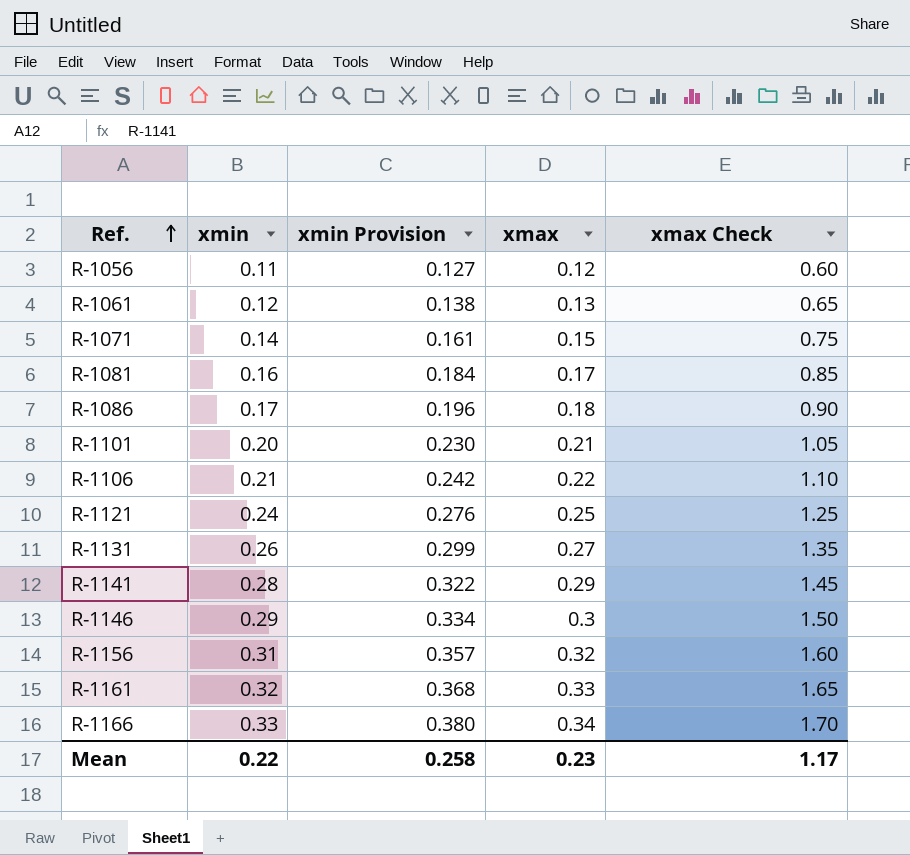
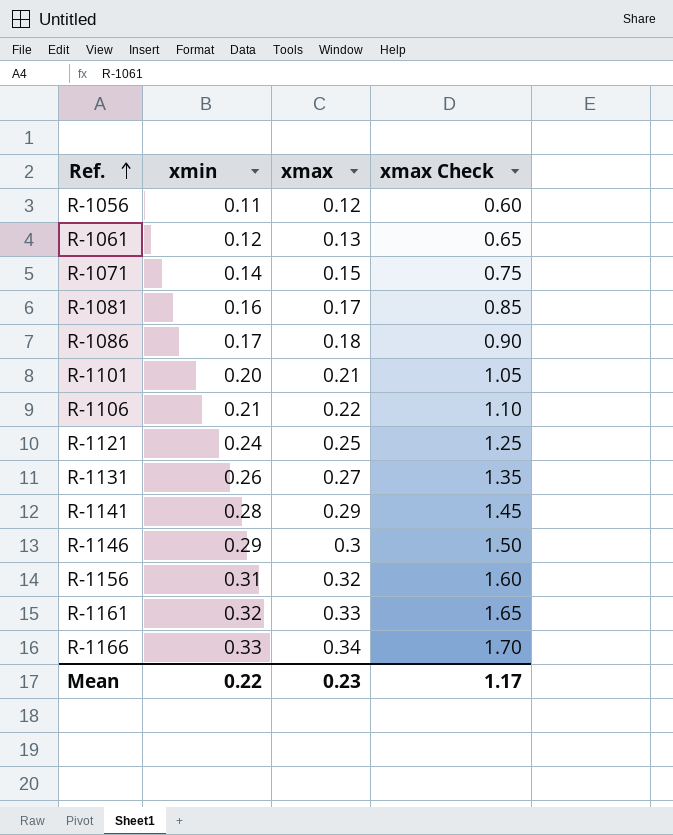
column xmin Provision | formula: [xmin] * 1.15 -> none

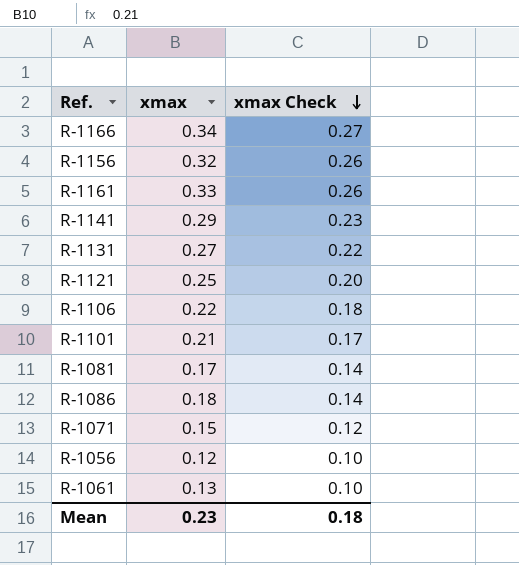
row order: Ref. ascending -> xmax Check descending
column xmin | position: 2 -> none
column xmax Check | formula: [xmax] * 5 -> [xmax] * 0.8
row R-1146: 0.29 | 0.3 | 1.50 -> none
Mean | xmax Check: 1.17 -> 0.18

